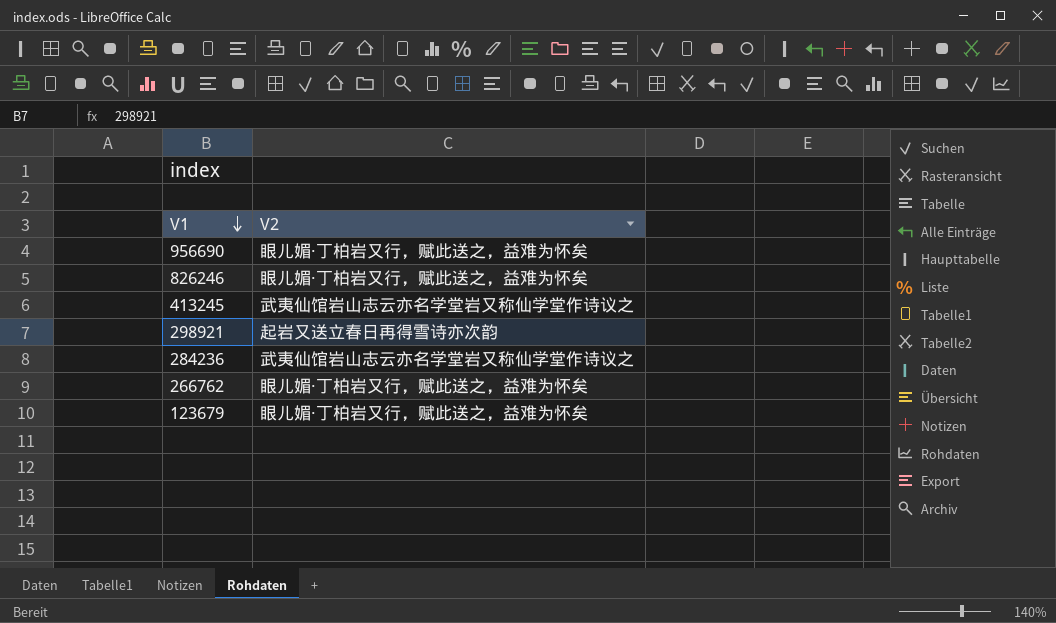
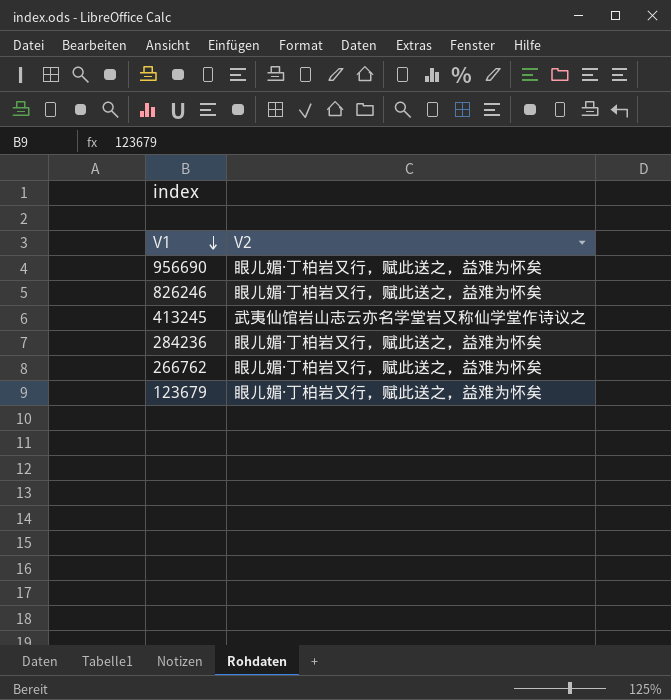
row 298921: 起岩又送立春日再得雪诗亦次韵 -> none
284236 | V2: 武夷仙馆岩山志云亦名学堂岩又称仙学堂作诗议之 -> 眼儿媚·丁柏岩又行，赋此送之，益难为怀矣

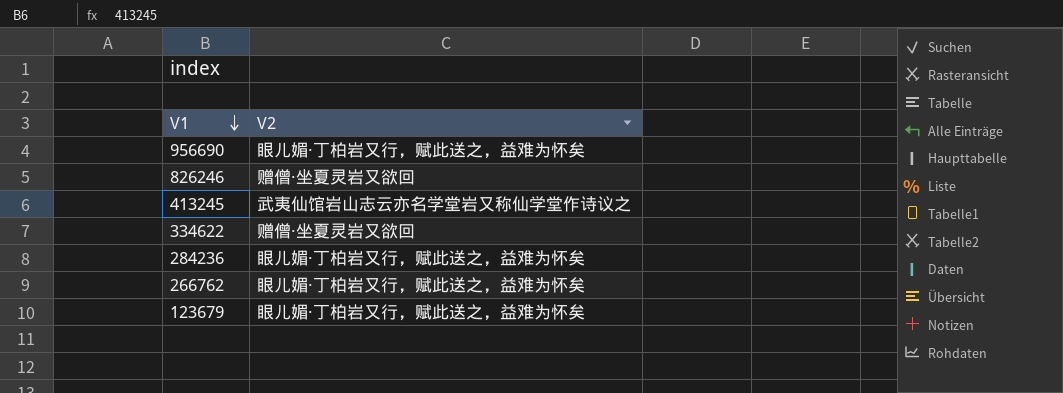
826246 | V2: 眼儿媚·丁柏岩又行，赋此送之，益难为怀矣 -> 赠僧·坐夏灵岩又欲回
row 334622: none -> 赠僧·坐夏灵岩又欲回

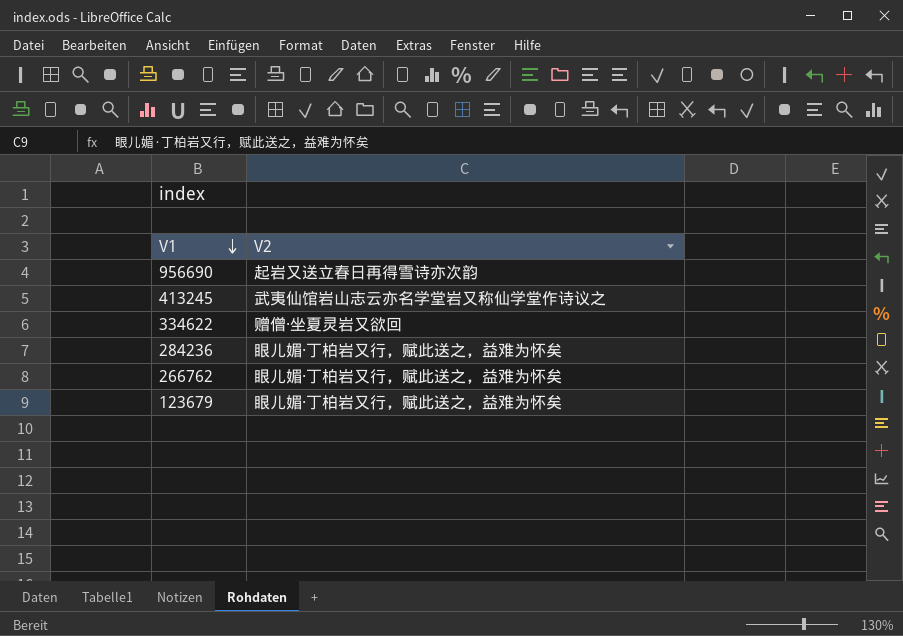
row 826246: 赠僧·坐夏灵岩又欲回 -> none
956690 | V2: 眼儿媚·丁柏岩又行，赋此送之，益难为怀矣 -> 起岩又送立春日再得雪诗亦次韵

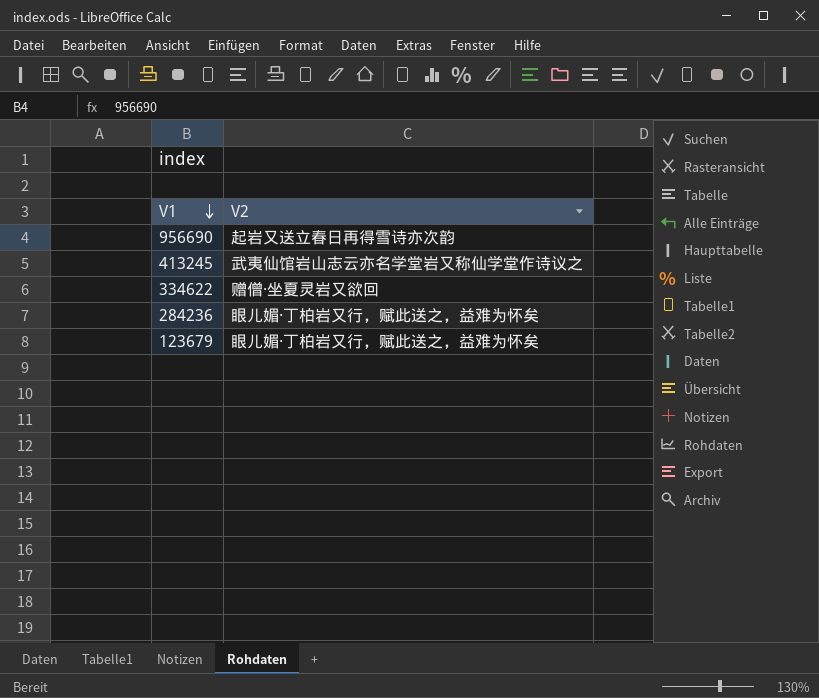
row 266762: 眼儿媚·丁柏岩又行，赋此送之，益难为怀矣 -> none

